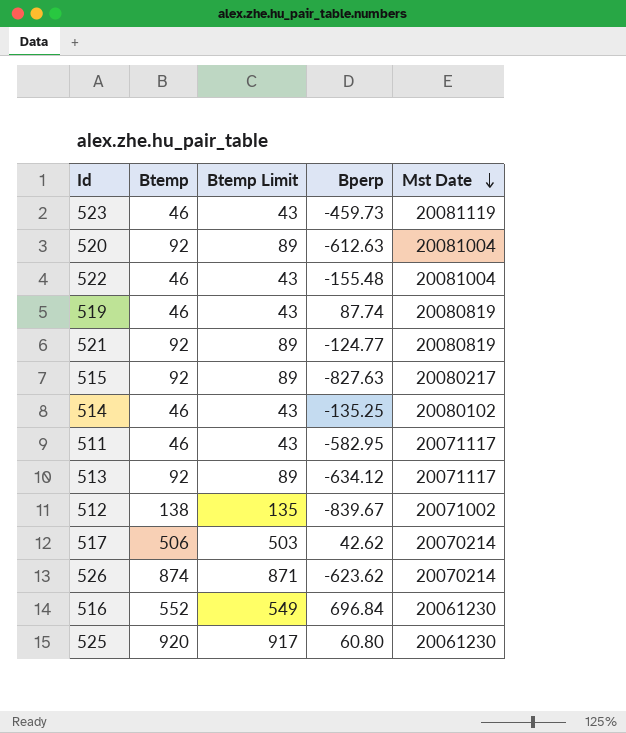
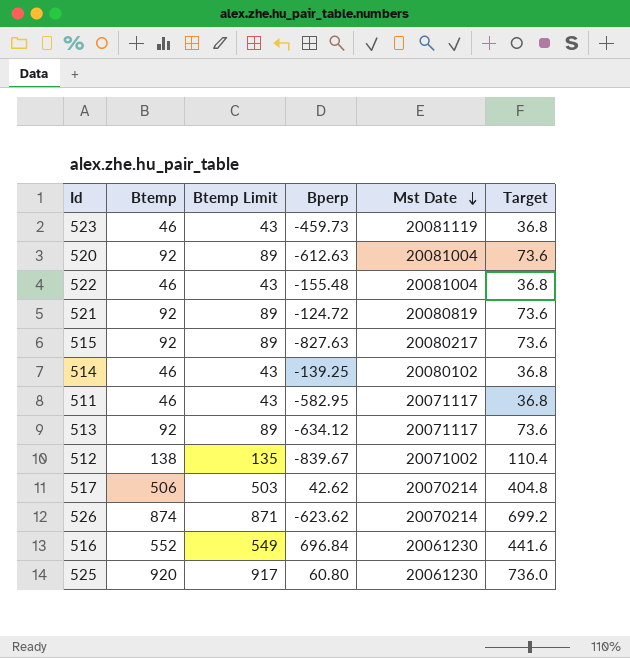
column Target | formula: none -> [Btemp] * 0.8
row 519: 46 | 43 | 87.74 | 20080819 -> none
521 | Bperp: -124.77 -> -124.72
514 | Bperp: -135.25 -> -139.25

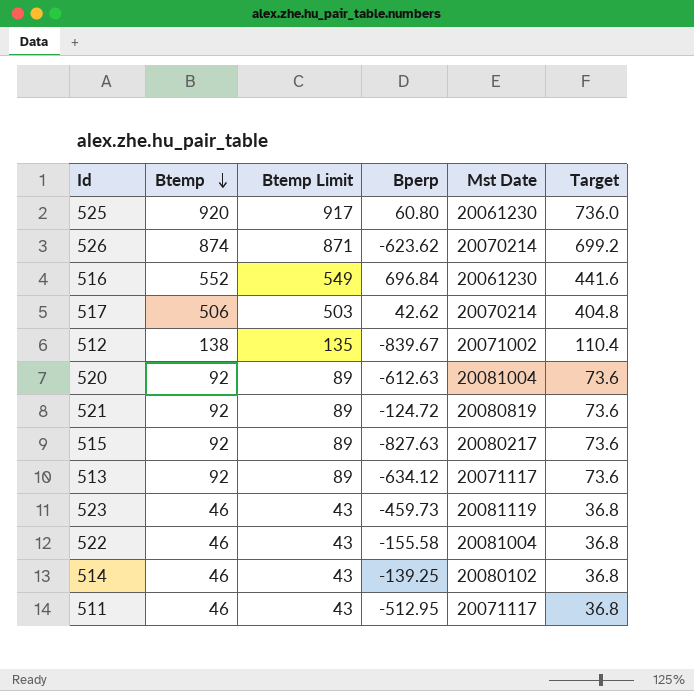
row order: Mst Date descending -> Btemp descending
522 | Bperp: -155.48 -> -155.58
511 | Bperp: -582.95 -> -512.95

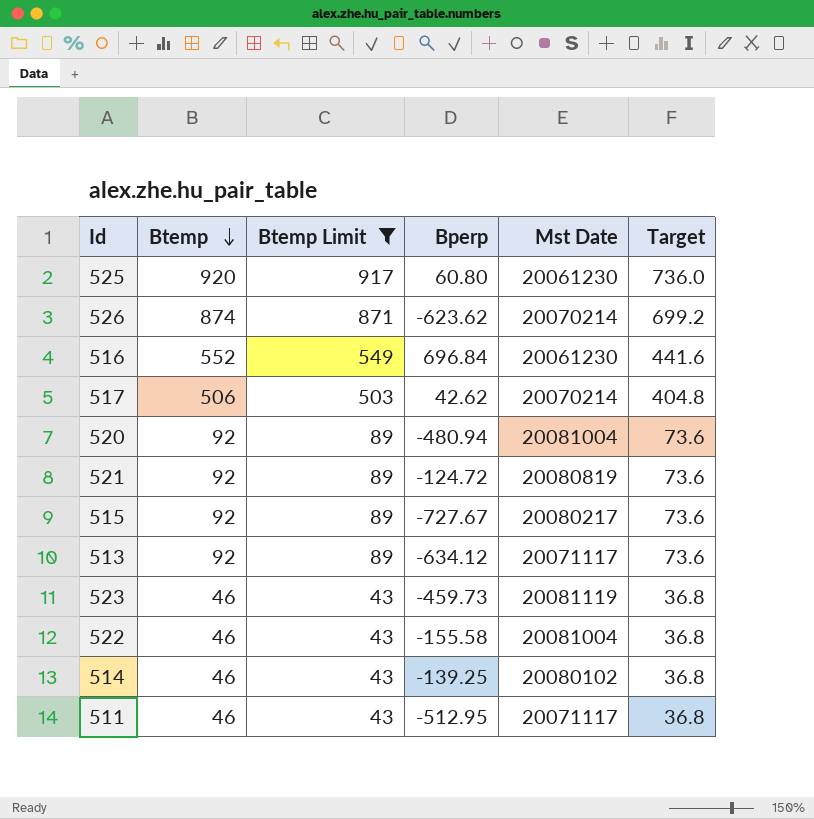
filter: none -> Btemp Limit != 135
520 | Bperp: -612.63 -> -480.94
515 | Bperp: -827.63 -> -727.67

